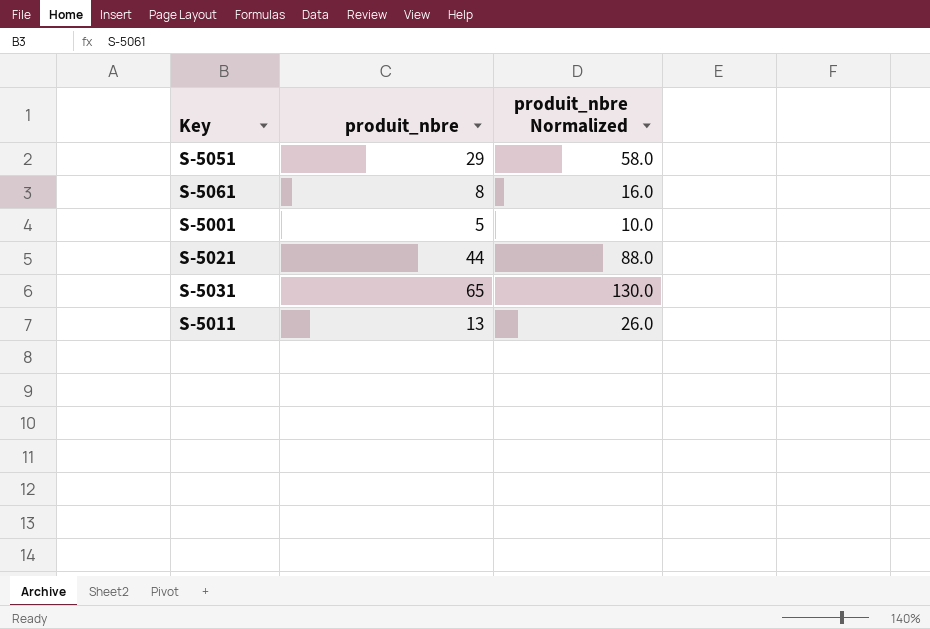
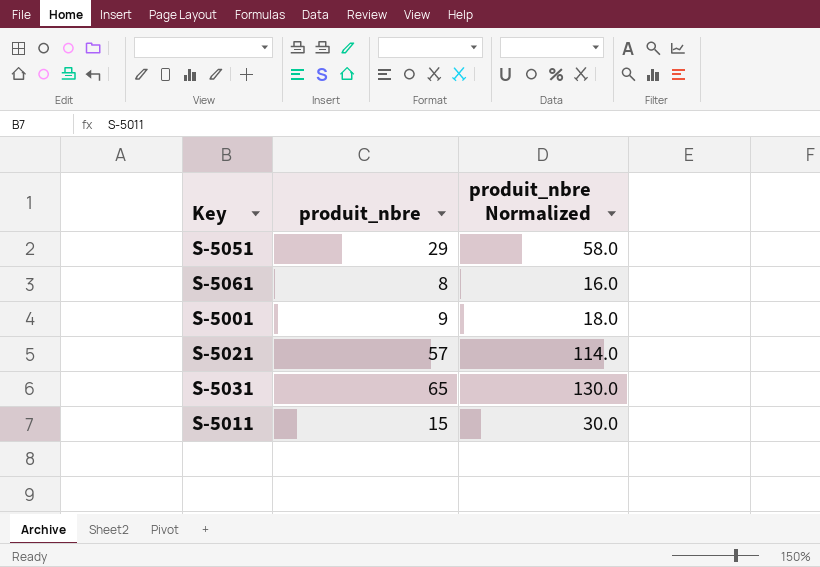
S-5001 | produit_nbre: 5 -> 9
S-5001 | produit_nbre Normalized: 10.0 -> 18.0
S-5021 | produit_nbre: 44 -> 57
S-5021 | produit_nbre Normalized: 88.0 -> 114.0
S-5011 | produit_nbre: 13 -> 15
S-5011 | produit_nbre Normalized: 26.0 -> 30.0

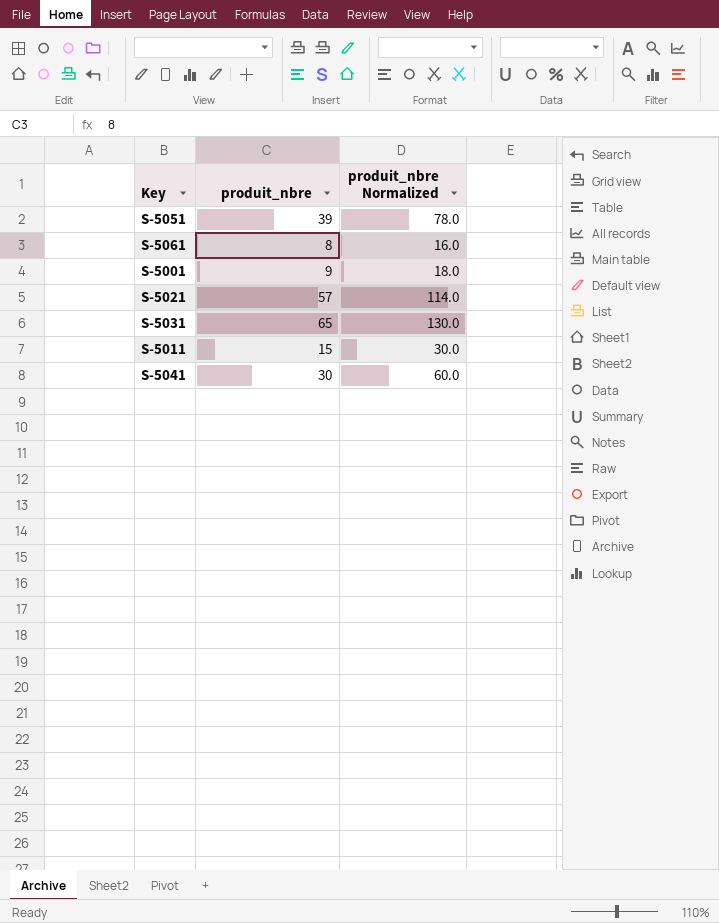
S-5051 | produit_nbre: 29 -> 39
S-5051 | produit_nbre Normalized: 58.0 -> 78.0
row S-5041: none -> 30 | 60.0

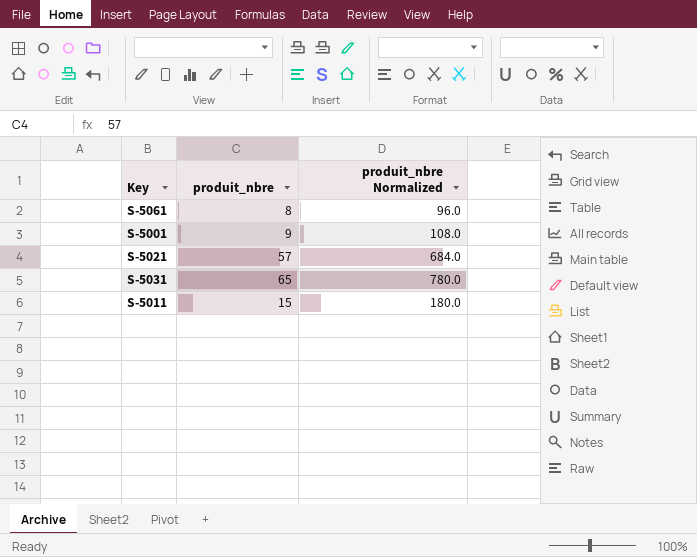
column produit_nbre Normalized | formula: [produit_nbre] * 2 -> [produit_nbre] * 12
row S-5051: 39 | 78.0 -> none
row S-5041: 30 | 60.0 -> none

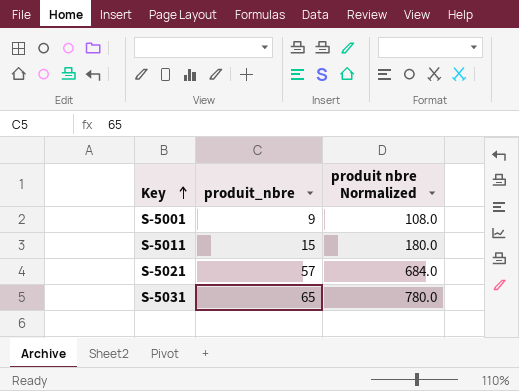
row order: none -> Key ascending
column name: produit_nbre Normalized -> produit nbre Normalized
row S-5061: 8 | 96.0 -> none

